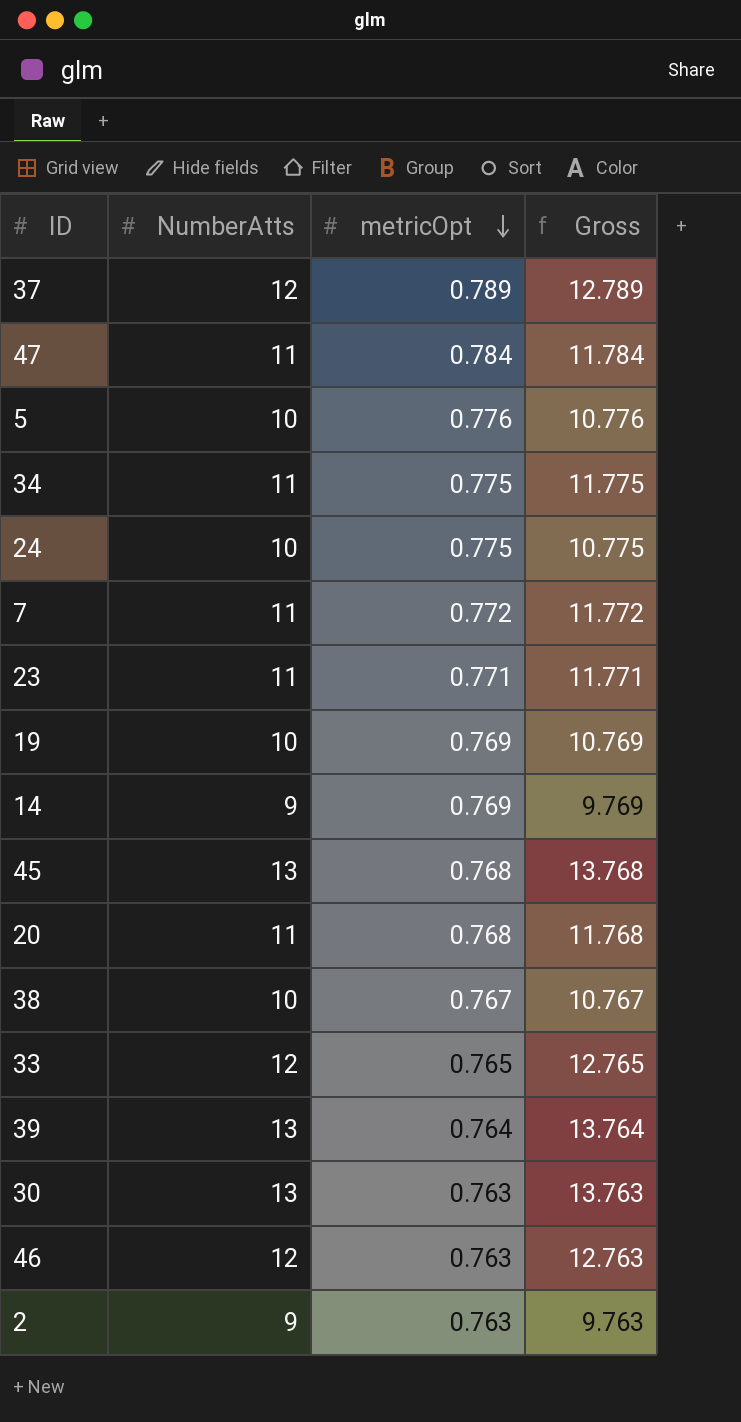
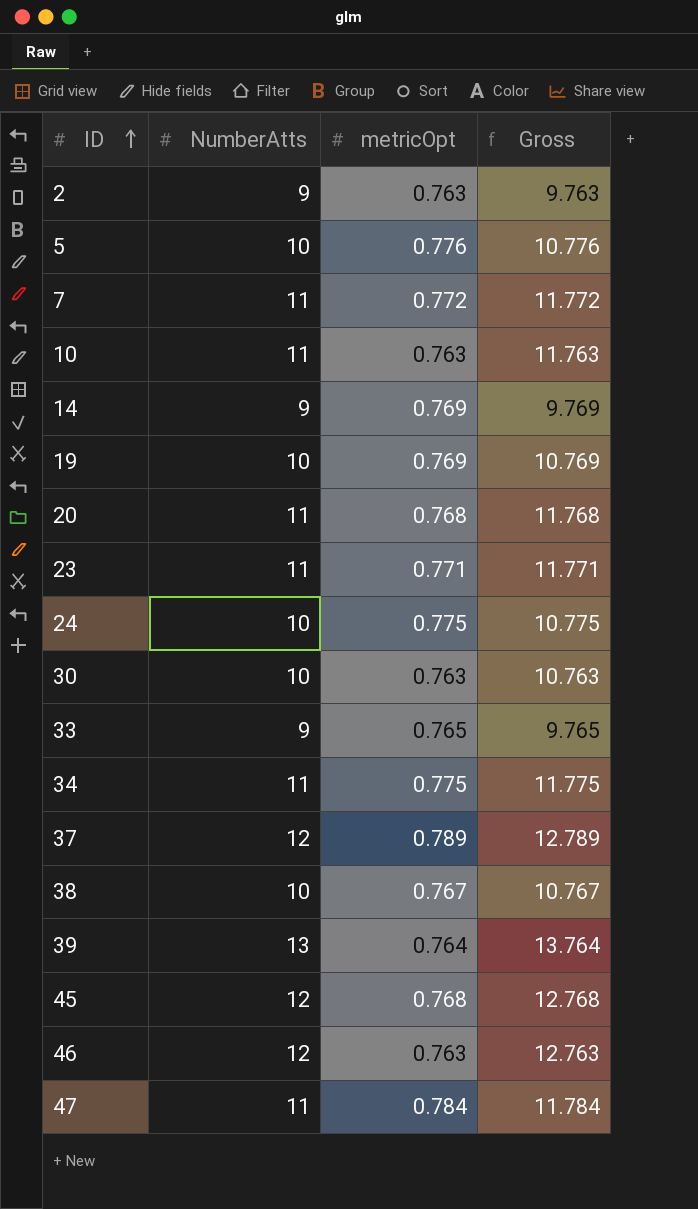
row order: metricOpt descending -> ID ascending
row 10: none -> 11 | 0.763 | 11.763
30 | NumberAtts: 13 -> 10
30 | Gross: 13.763 -> 10.763
33 | NumberAtts: 12 -> 9
33 | Gross: 12.765 -> 9.765
45 | NumberAtts: 13 -> 12
45 | Gross: 13.768 -> 12.768

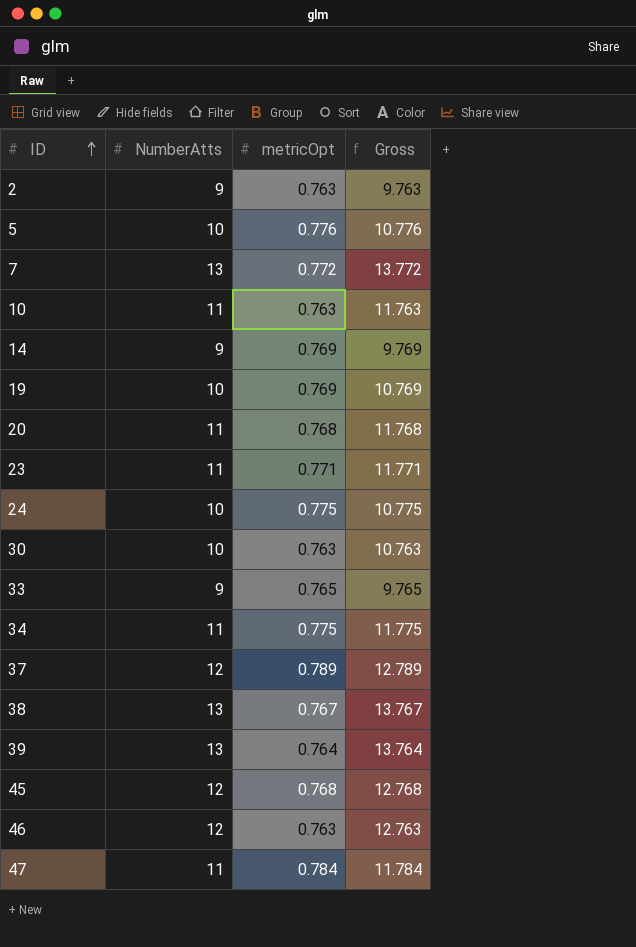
7 | NumberAtts: 11 -> 13
7 | Gross: 11.772 -> 13.772
38 | NumberAtts: 10 -> 13
38 | Gross: 10.767 -> 13.767

